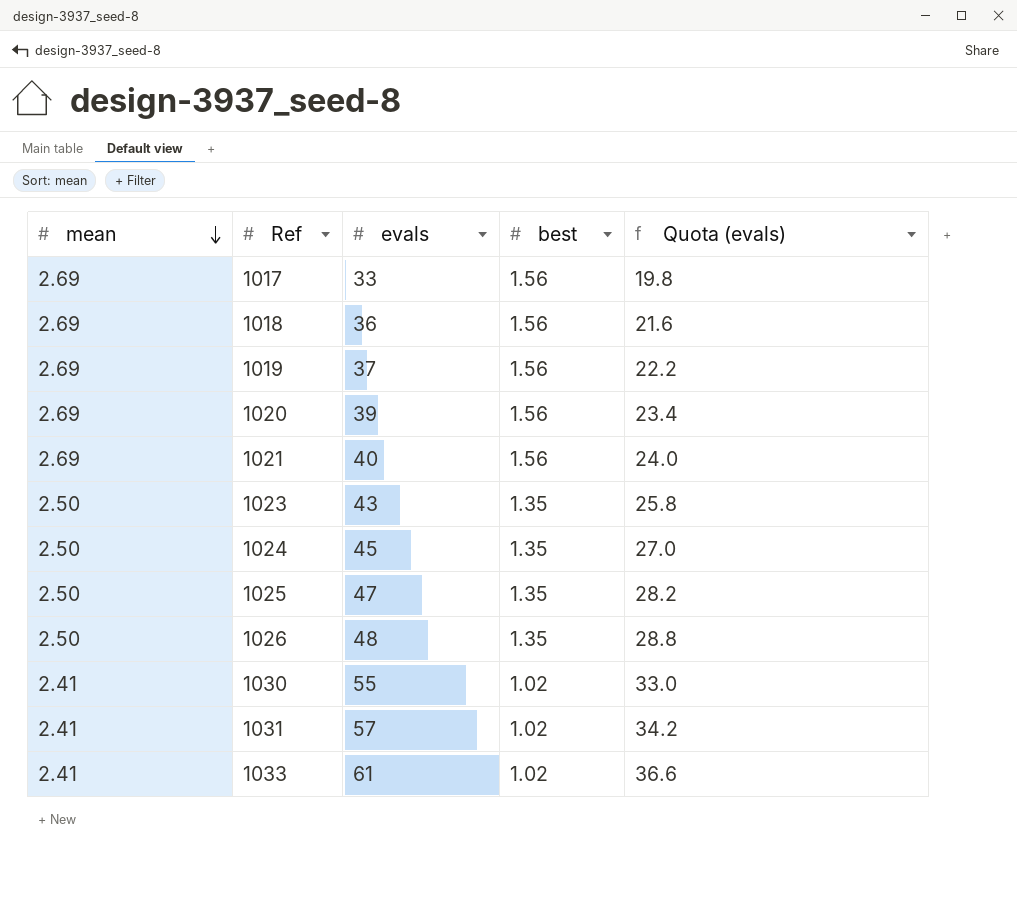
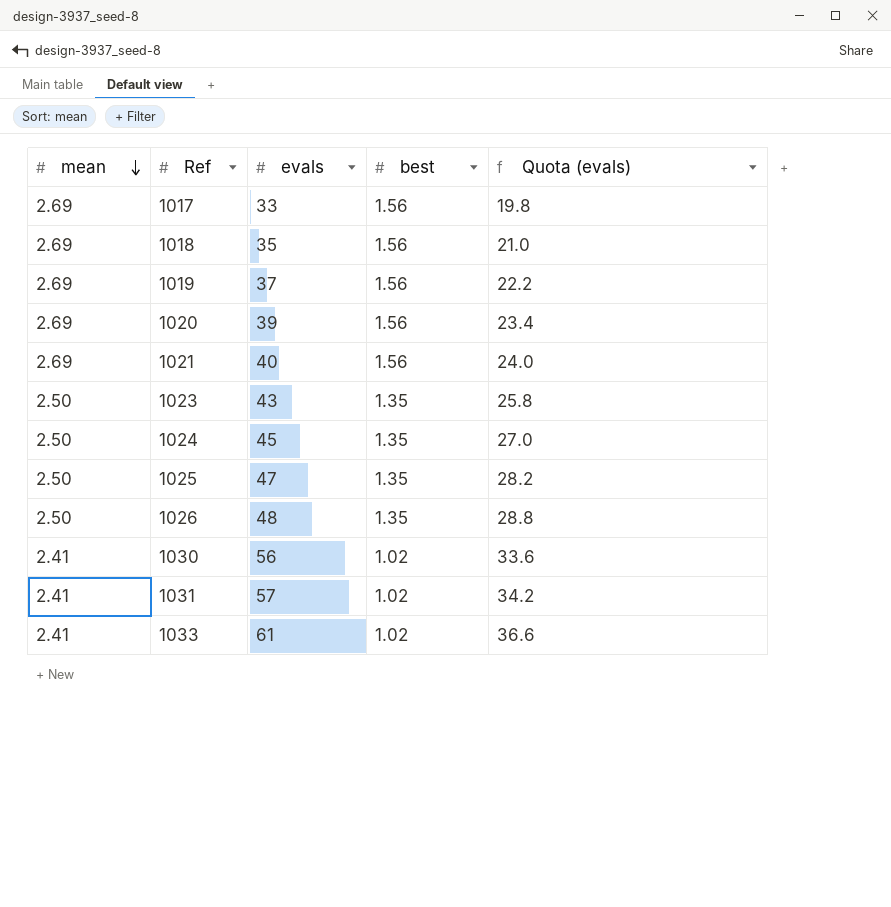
1018 | evals: 36 -> 35
1018 | Quota (evals): 21.6 -> 21.0
1030 | evals: 55 -> 56
1030 | Quota (evals): 33.0 -> 33.6

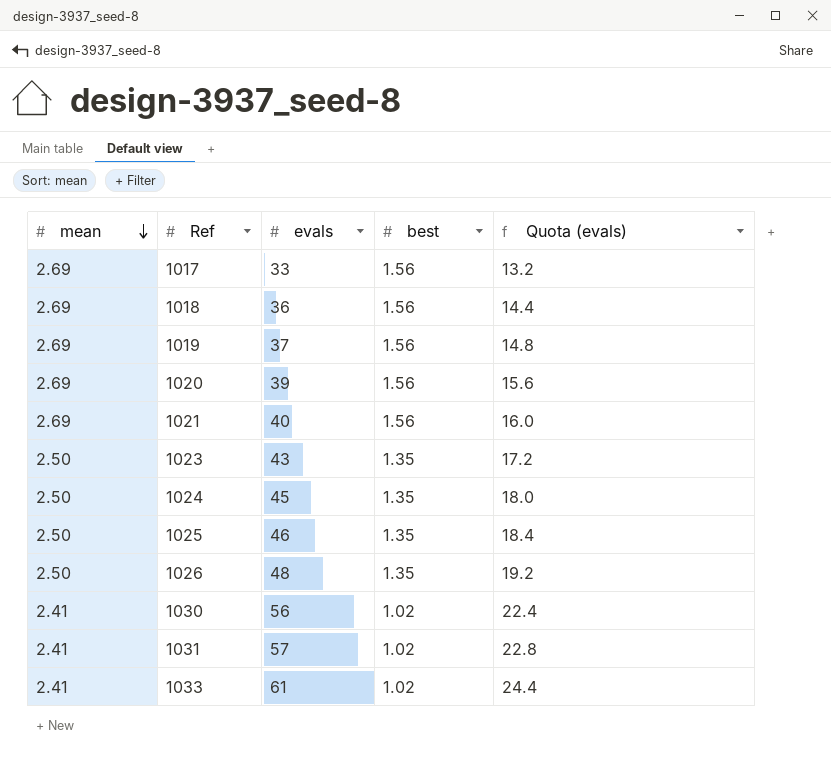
column Quota (evals) | formula: [evals] * 0.6 -> [evals] * 0.4
1018 | evals: 35 -> 36
1025 | evals: 47 -> 46

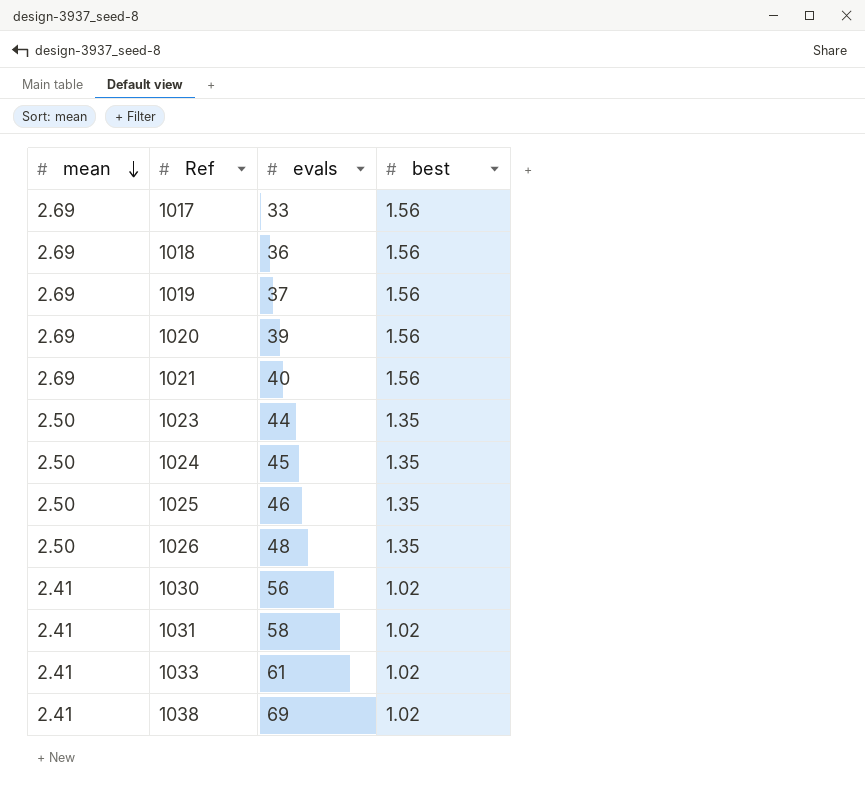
column Quota (evals) | formula: [evals] * 0.4 -> none
1023 | evals: 43 -> 44
1031 | evals: 57 -> 58
row 1038: none -> 2.41 | 69 | 1.02

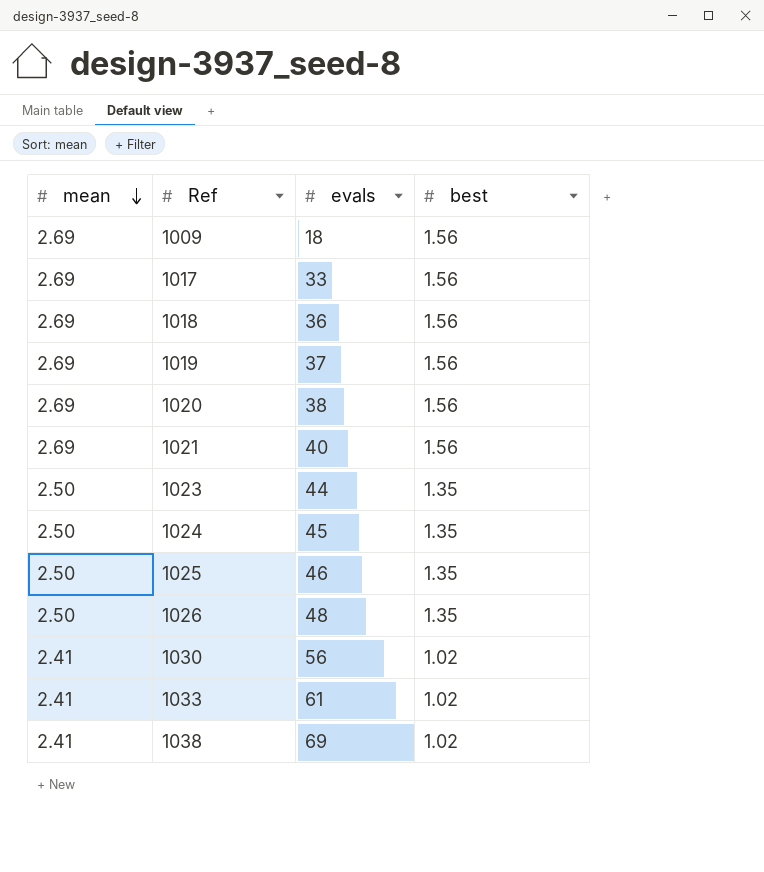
row 1031: 2.41 | 58 | 1.02 -> none
row 1009: none -> 2.69 | 18 | 1.56
1020 | evals: 39 -> 38

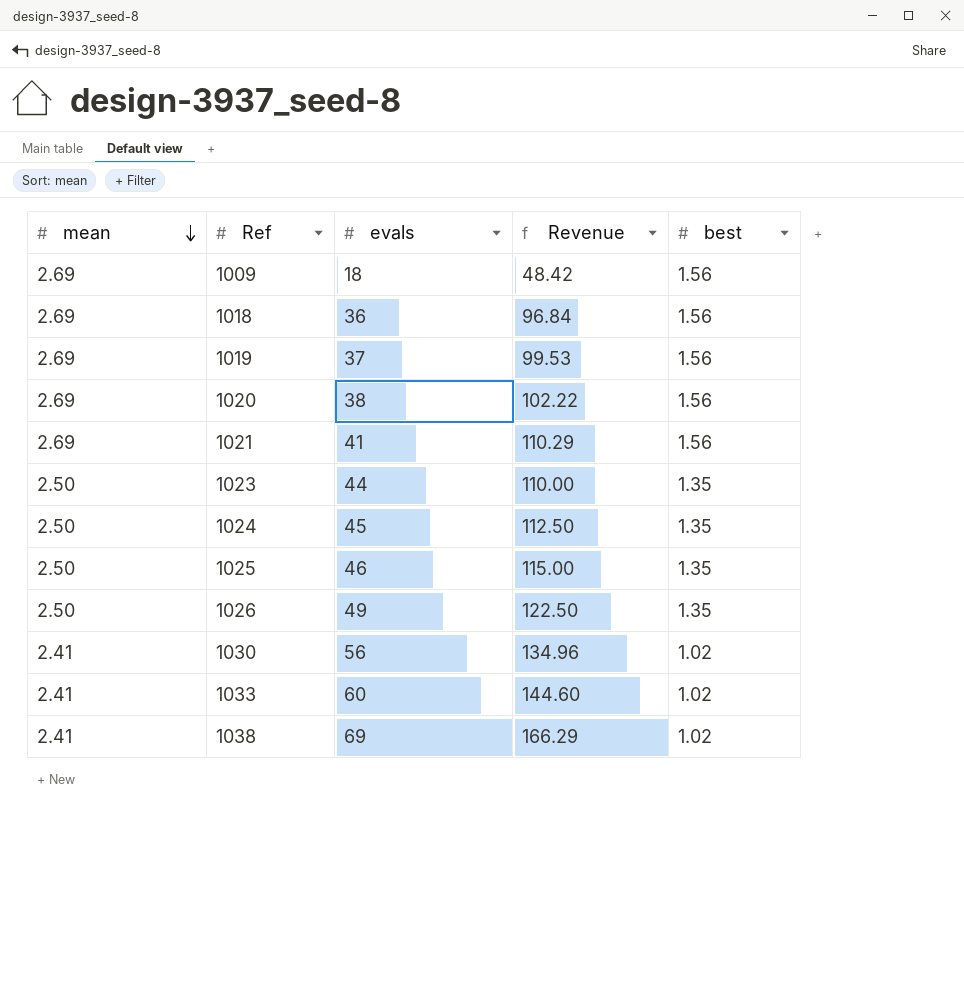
column Revenue | formula: none -> [mean] * [evals]
row 1017: 2.69 | 33 | 1.56 -> none
1021 | evals: 40 -> 41
1026 | evals: 48 -> 49
1033 | evals: 61 -> 60

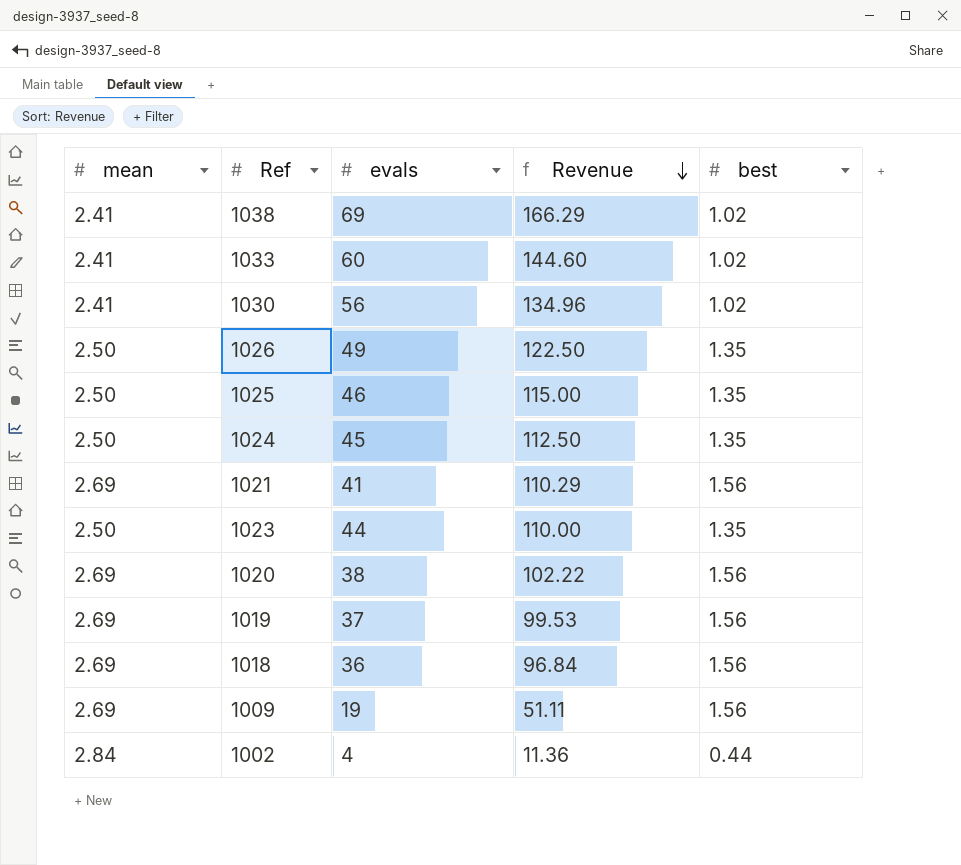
row order: mean descending -> Revenue descending
1009 | evals: 18 -> 19
1009 | Revenue: 48.42 -> 51.11
row 1002: none -> 2.84 | 4 | 11.36 | 0.44

